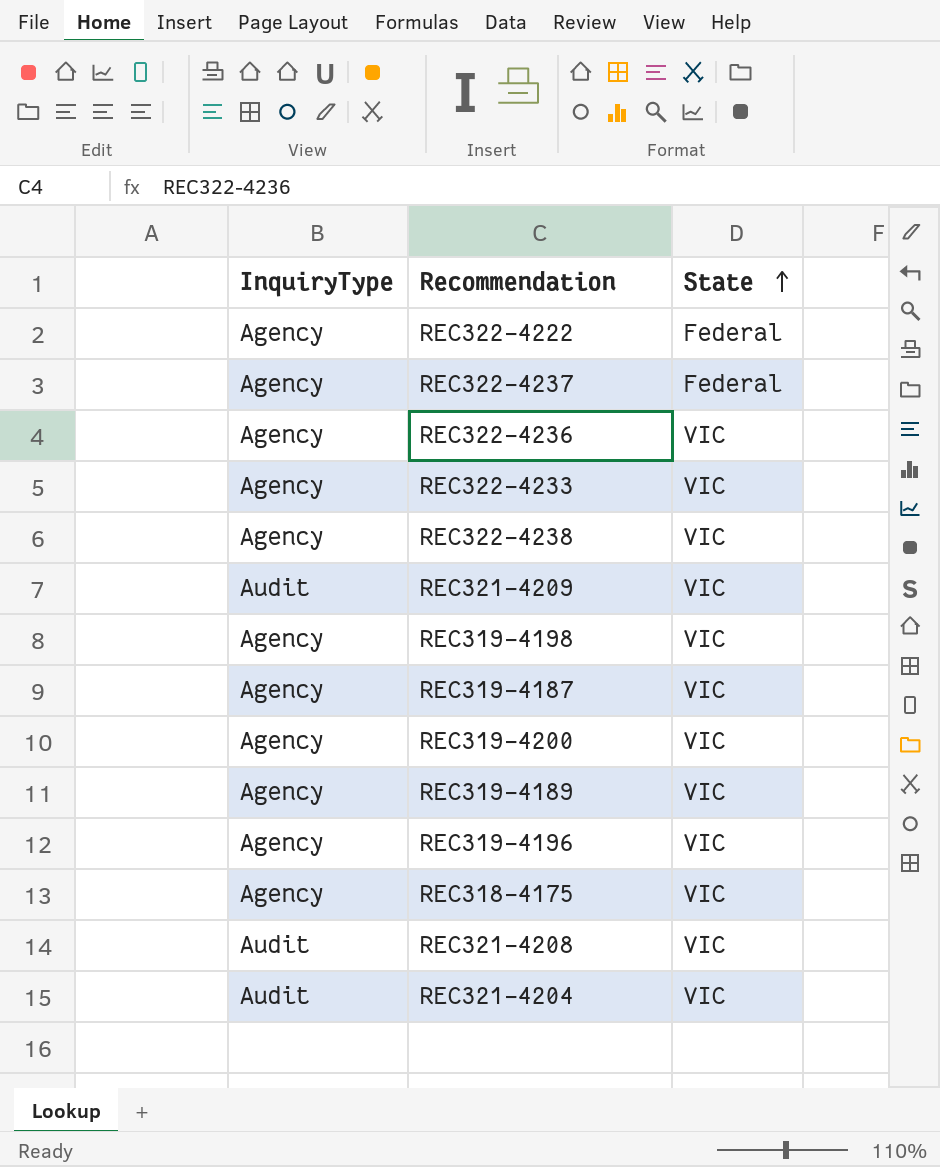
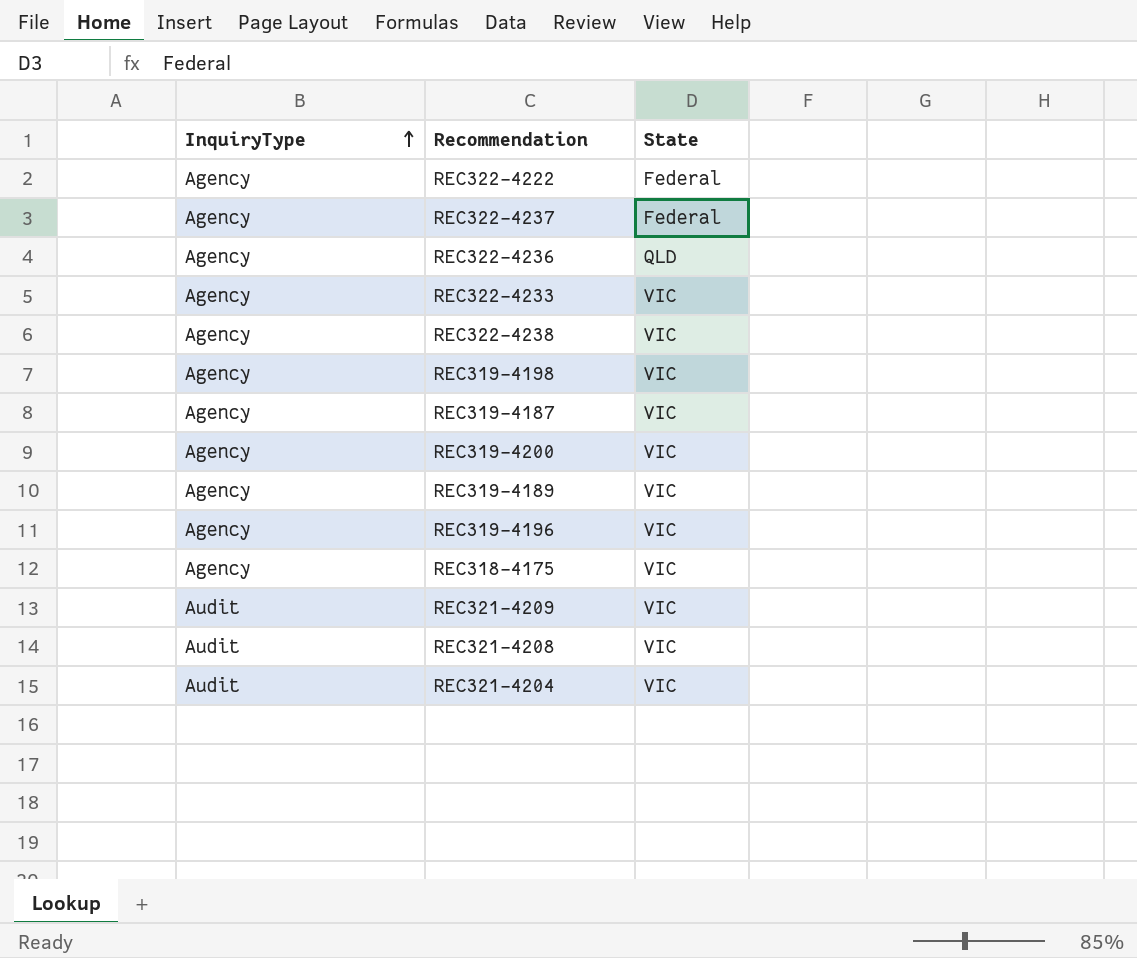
row order: State ascending -> InquiryType ascending
REC322-4236 | State: VIC -> QLD

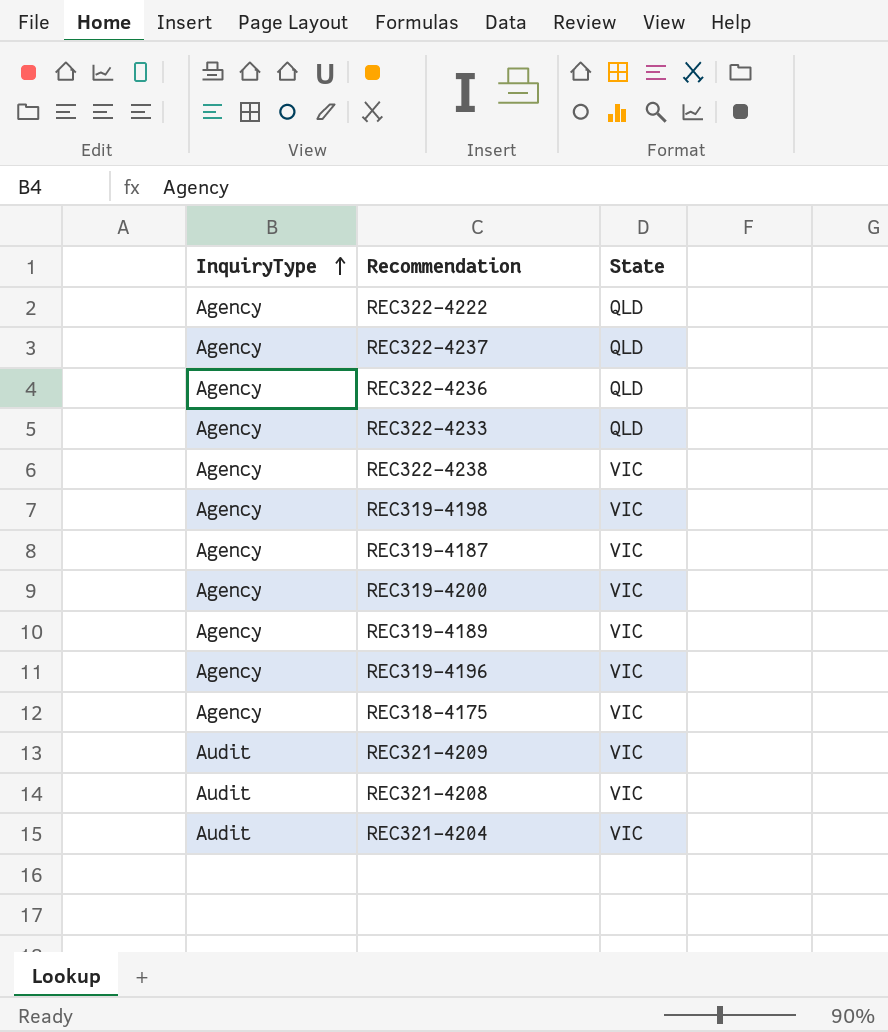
REC322-4222 | State: Federal -> QLD
REC322-4237 | State: Federal -> QLD
REC322-4233 | State: VIC -> QLD

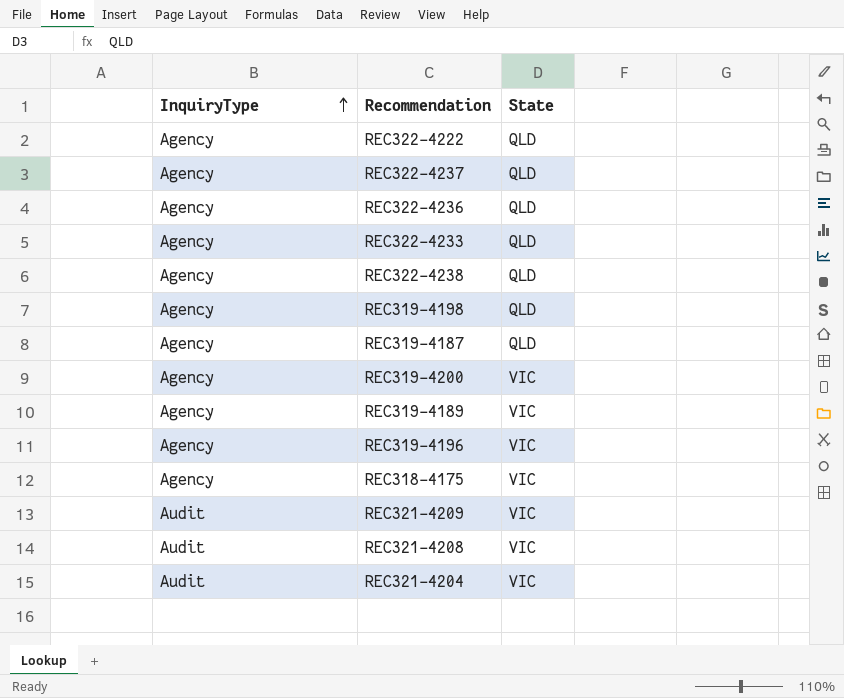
REC322-4238 | State: VIC -> QLD
REC319-4198 | State: VIC -> QLD
REC319-4187 | State: VIC -> QLD

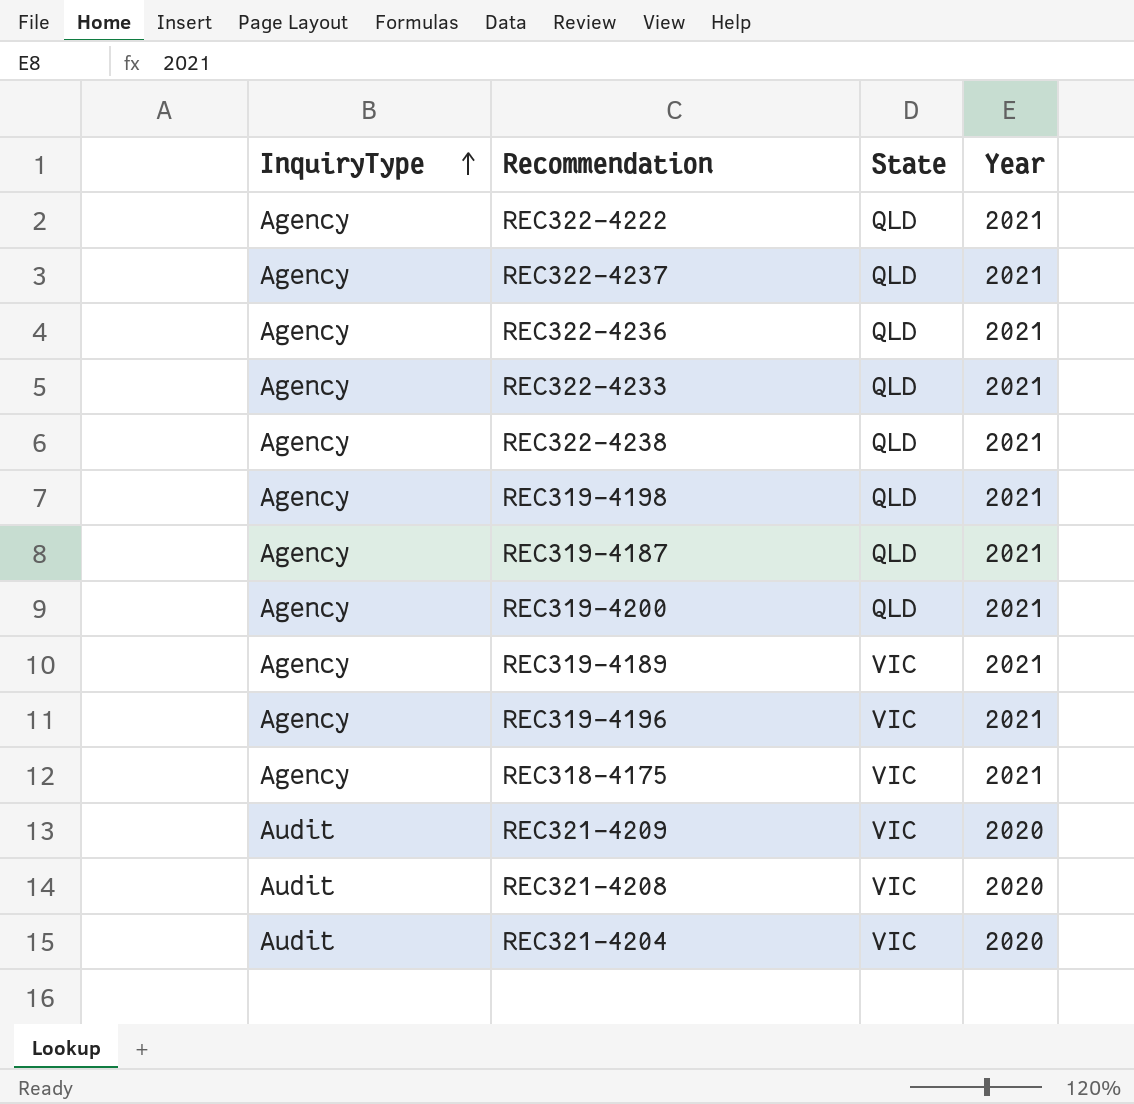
column Year | position: none -> 4
REC319-4200 | State: VIC -> QLD

